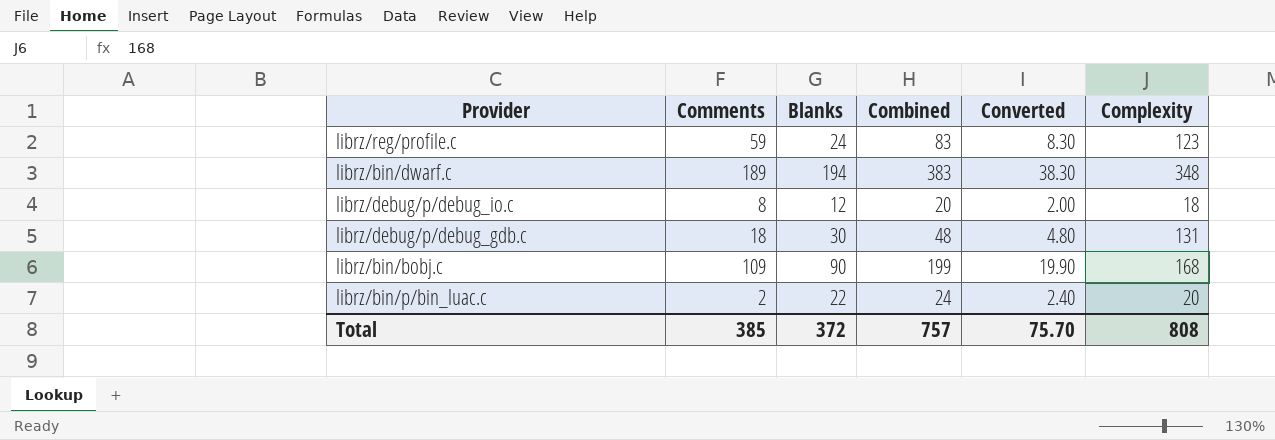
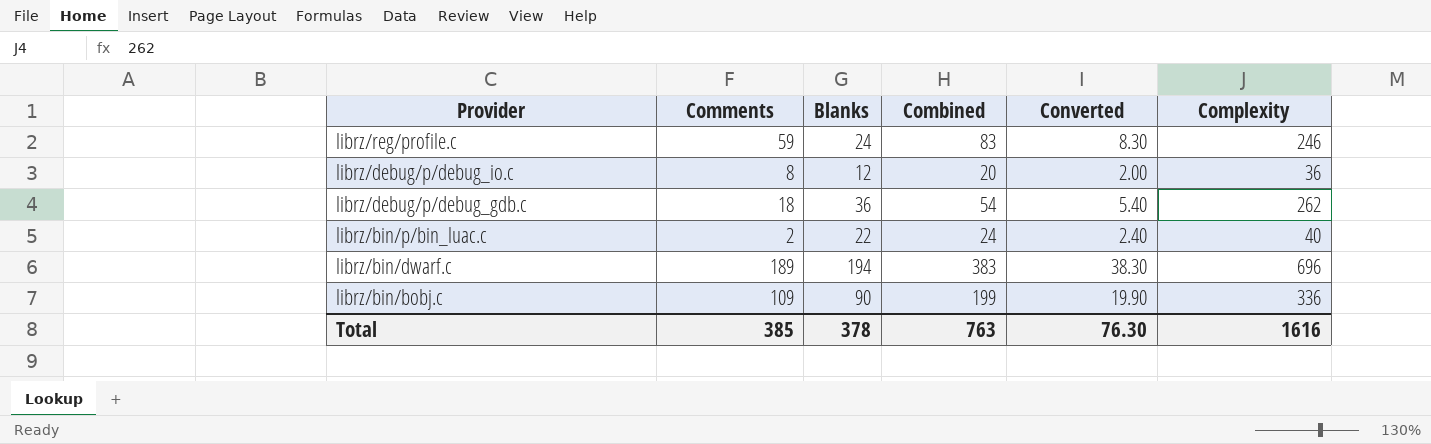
row order: none -> Provider descending
librz/reg/profile.c | Complexity: 123 -> 246
librz/debug/p/debug_io.c | Complexity: 18 -> 36
librz/debug/p/debug_gdb.c | Blanks: 30 -> 36
librz/debug/p/debug_gdb.c | Combined: 48 -> 54
librz/debug/p/debug_gdb.c | Converted: 4.80 -> 5.40
librz/debug/p/debug_gdb.c | Complexity: 131 -> 262
librz/bin/p/bin_luac.c | Complexity: 20 -> 40
librz/bin/dwarf.c | Complexity: 348 -> 696
librz/bin/bobj.c | Complexity: 168 -> 336
Total | Blanks: 372 -> 378
Total | Combined: 757 -> 763
Total | Converted: 75.70 -> 76.30
Total | Complexity: 808 -> 1616

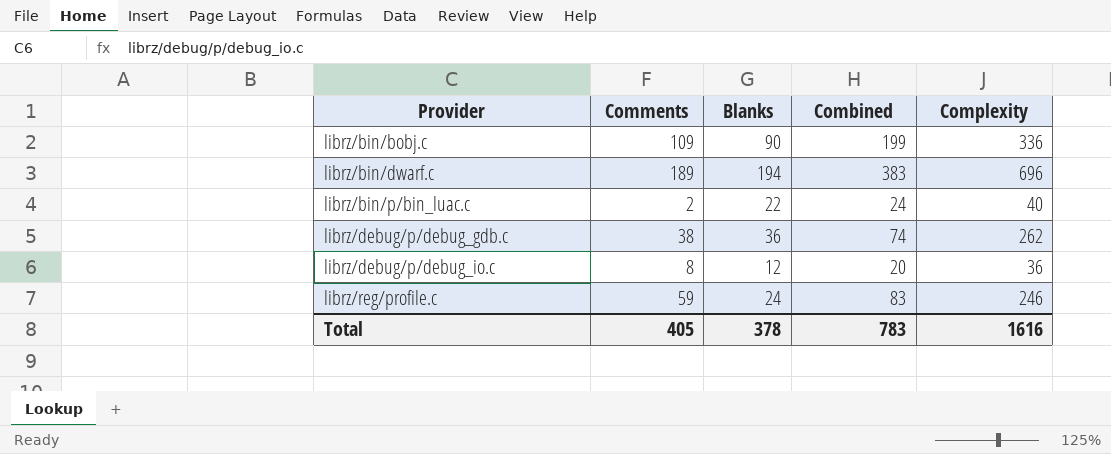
row order: Provider descending -> Provider ascending
column Converted | formula: [Combined] * 0.1 -> none
librz/debug/p/debug_gdb.c | Comments: 18 -> 38
librz/debug/p/debug_gdb.c | Combined: 54 -> 74
Total | Comments: 385 -> 405
Total | Combined: 763 -> 783

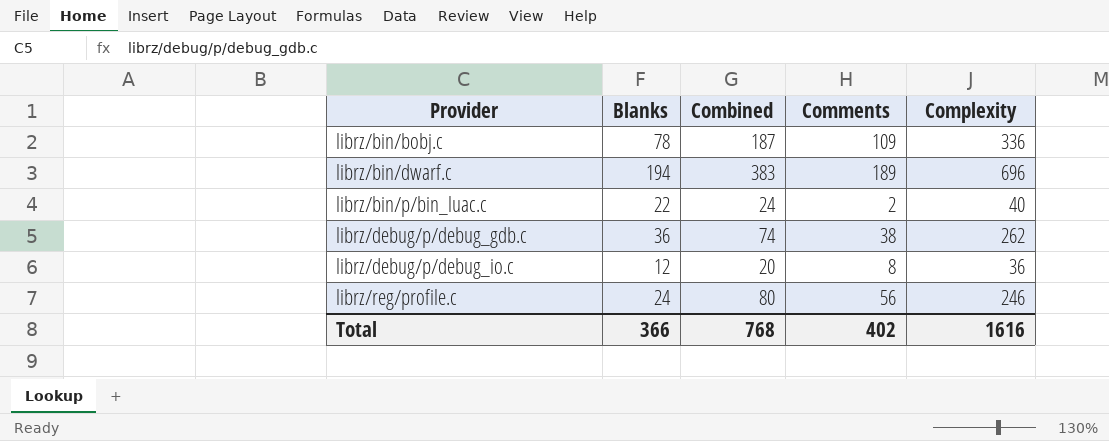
column Comments | position: 2 -> 4
librz/bin/bobj.c | Blanks: 90 -> 78
librz/bin/bobj.c | Combined: 199 -> 187
librz/reg/profile.c | Combined: 83 -> 80
librz/reg/profile.c | Comments: 59 -> 56
Total | Blanks: 378 -> 366
Total | Combined: 783 -> 768
Total | Comments: 405 -> 402

